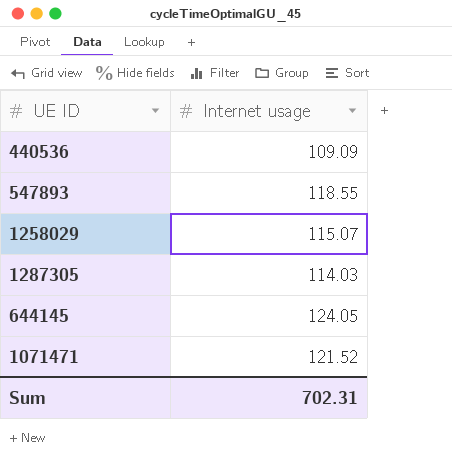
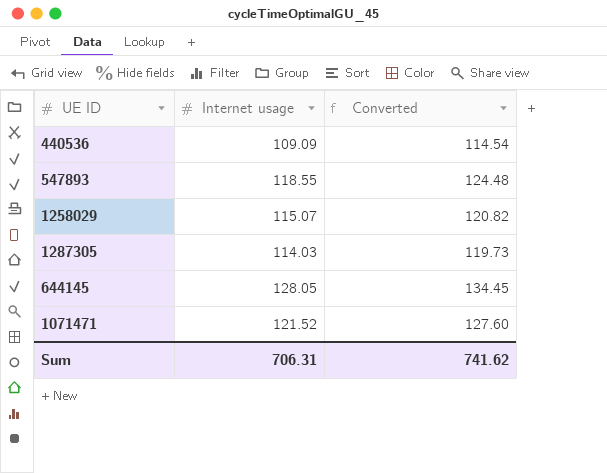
column Converted | formula: none -> [Internet usage] * 1.05
644145 | Internet usage: 124.05 -> 128.05
Sum | Internet usage: 702.31 -> 706.31

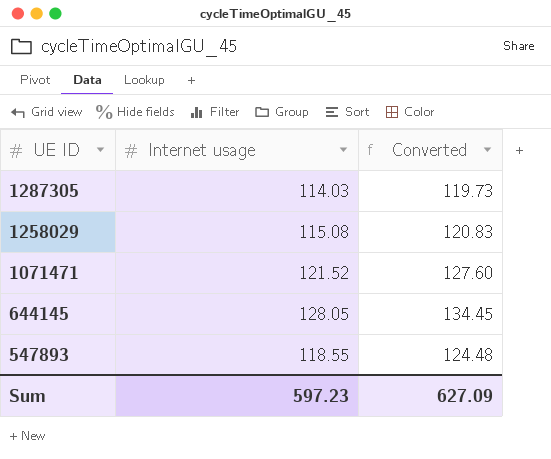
row order: none -> UE ID descending
row 440536: 109.09 | 114.54 -> none
1258029 | Internet usage: 115.07 -> 115.08
1258029 | Converted: 120.82 -> 120.83
Sum | Internet usage: 706.31 -> 597.23
Sum | Converted: 741.62 -> 627.09

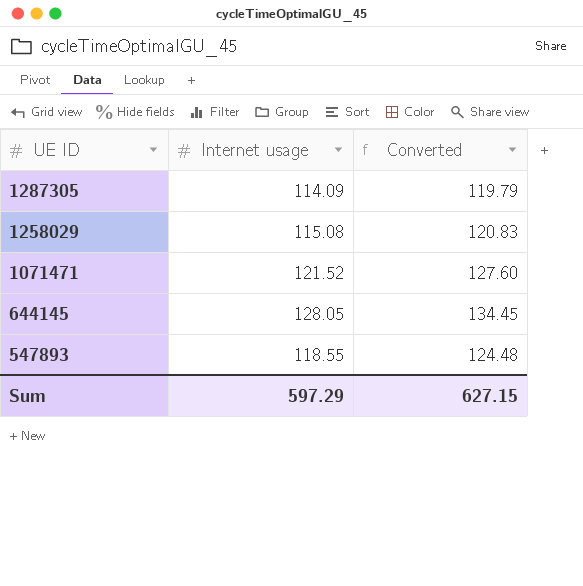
1287305 | Internet usage: 114.03 -> 114.09
1287305 | Converted: 119.73 -> 119.79
Sum | Internet usage: 597.23 -> 597.29
Sum | Converted: 627.09 -> 627.15

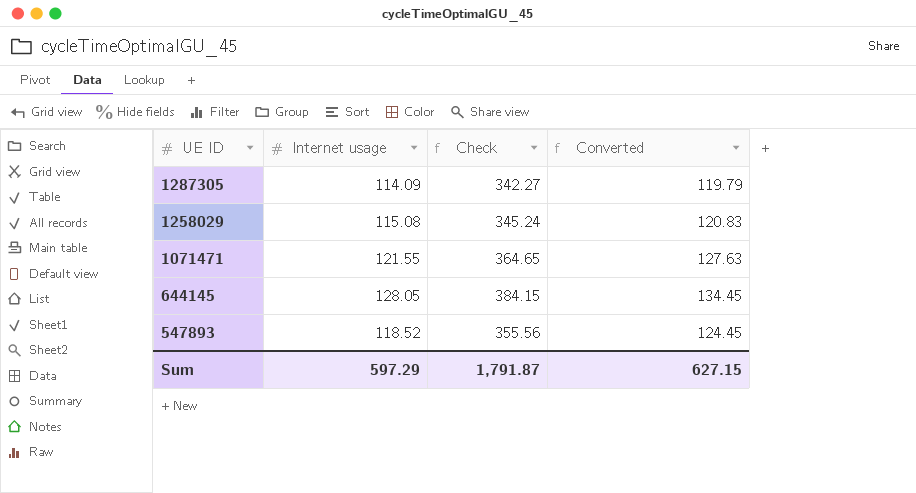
column Check | formula: none -> [Internet usage] * 3
1071471 | Internet usage: 121.52 -> 121.55
1071471 | Converted: 127.60 -> 127.63
547893 | Internet usage: 118.55 -> 118.52
547893 | Converted: 124.48 -> 124.45

